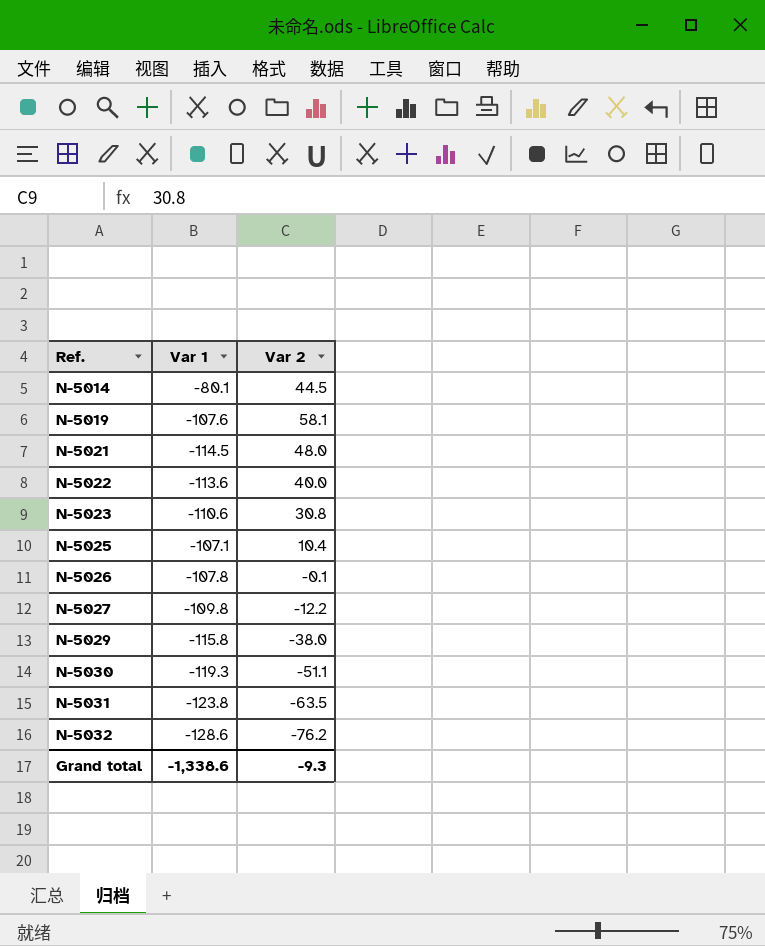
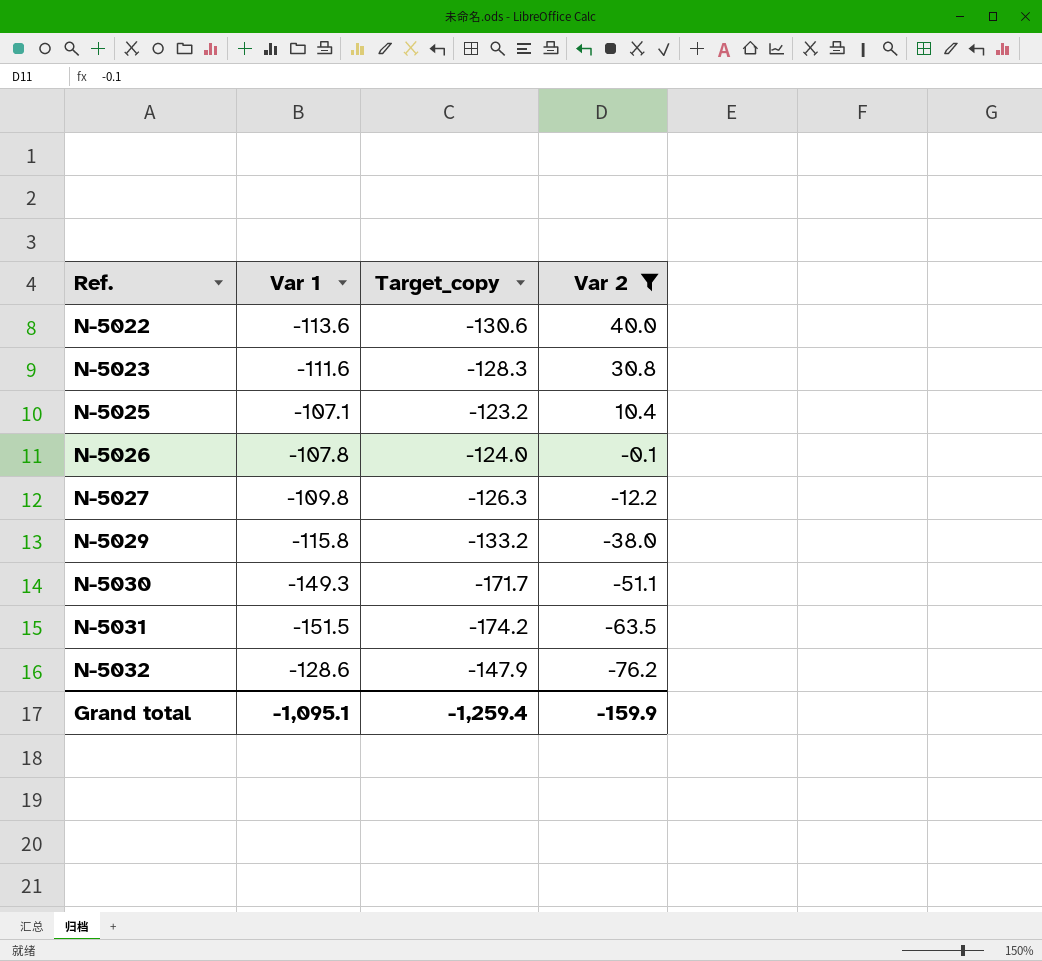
filter: none -> Var 2 <= 40.0
column Target_copy | formula: none -> [Var 1] * 1.15
N-5023 | Var 1: -110.6 -> -111.6
N-5030 | Var 1: -119.3 -> -149.3
N-5031 | Var 1: -123.8 -> -151.5
Grand total | Var 1: -1,338.6 -> -1,095.1
Grand total | Var 2: -9.3 -> -159.9

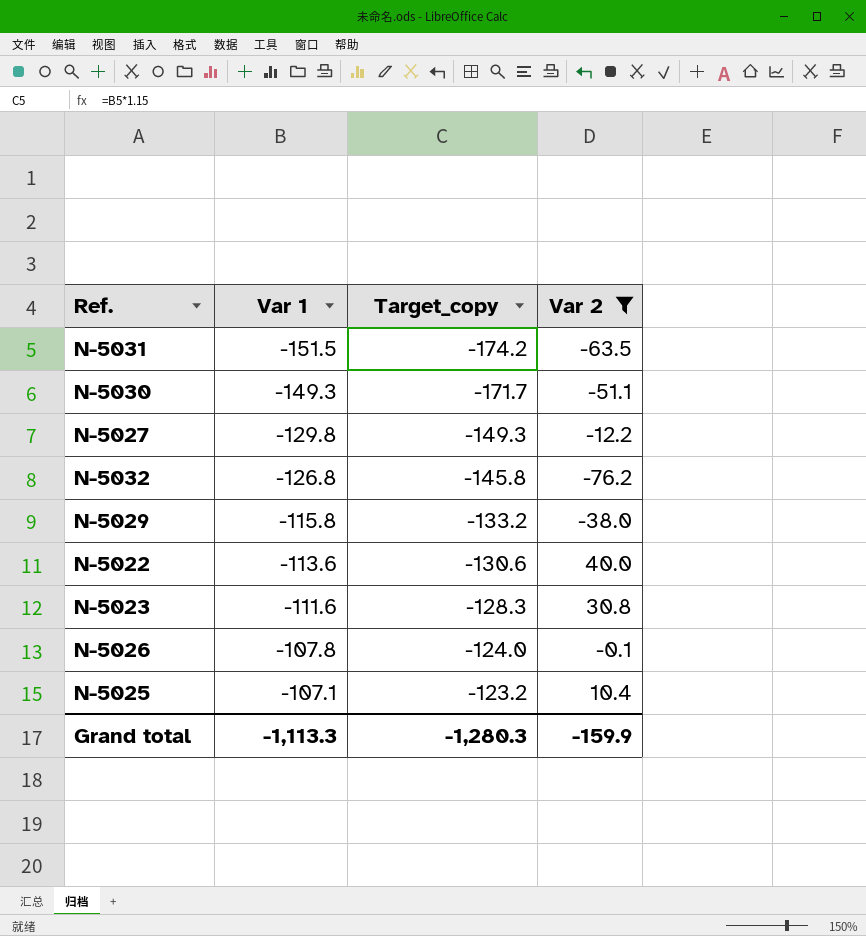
row order: Ref. ascending -> Var 1 ascending
N-5027 | Var 1: -109.8 -> -129.8
N-5027 | Target_copy: -126.3 -> -149.3
N-5032 | Var 1: -128.6 -> -126.8
N-5032 | Target_copy: -147.9 -> -145.8
Grand total | Var 1: -1,095.1 -> -1,113.3
Grand total | Target_copy: -1,259.4 -> -1,280.3

